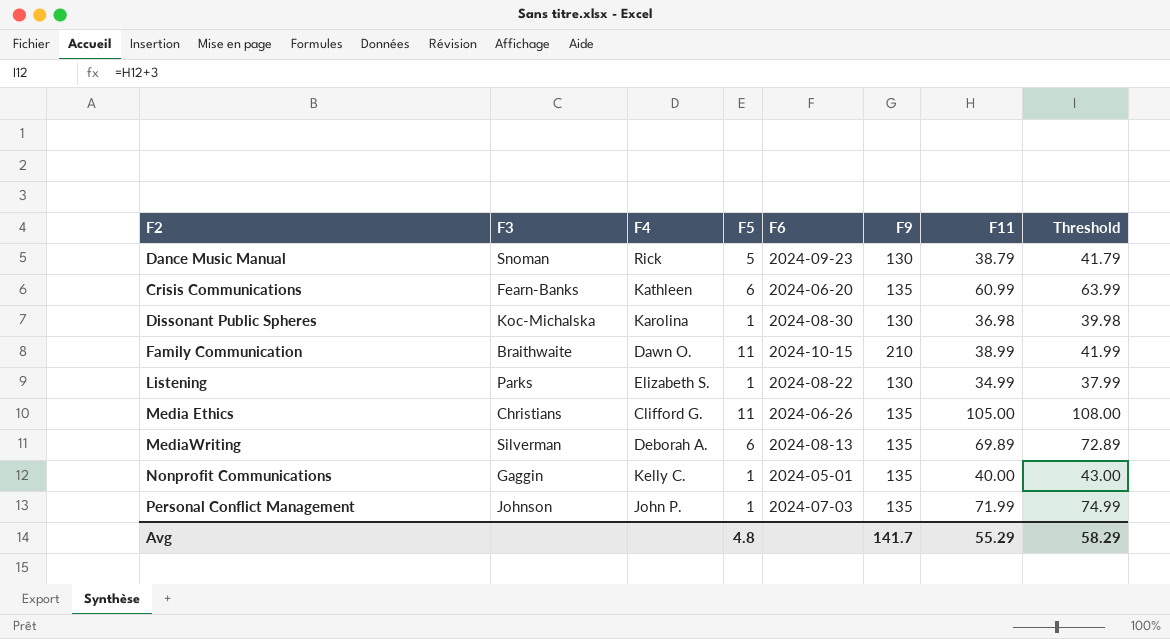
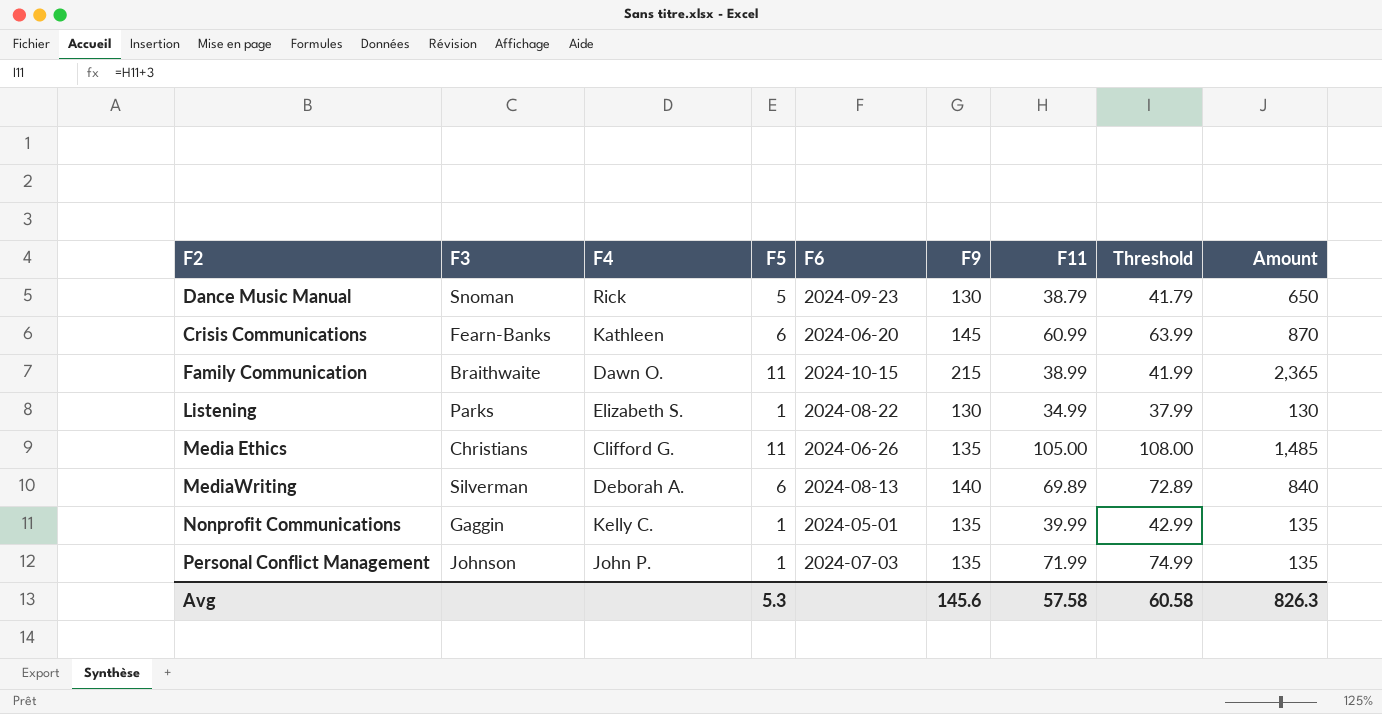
column Amount | formula: none -> [F5] * [F9]
row Dissonant Public Spheres: Koc-Michalska | Karolina | 1 | 2024-08-30 | 130 | 36.98 | 39.98 -> none
Crisis Communications | F9: 135 -> 145
Family Communication | F9: 210 -> 215
MediaWriting | F9: 135 -> 140
Nonprofit Communications | F11: 40.00 -> 39.99
Nonprofit Communications | Threshold: 43.00 -> 42.99
Avg | F5: 4.8 -> 5.3
Avg | F9: 141.7 -> 145.6
Avg | F11: 55.29 -> 57.58
Avg | Threshold: 58.29 -> 60.58

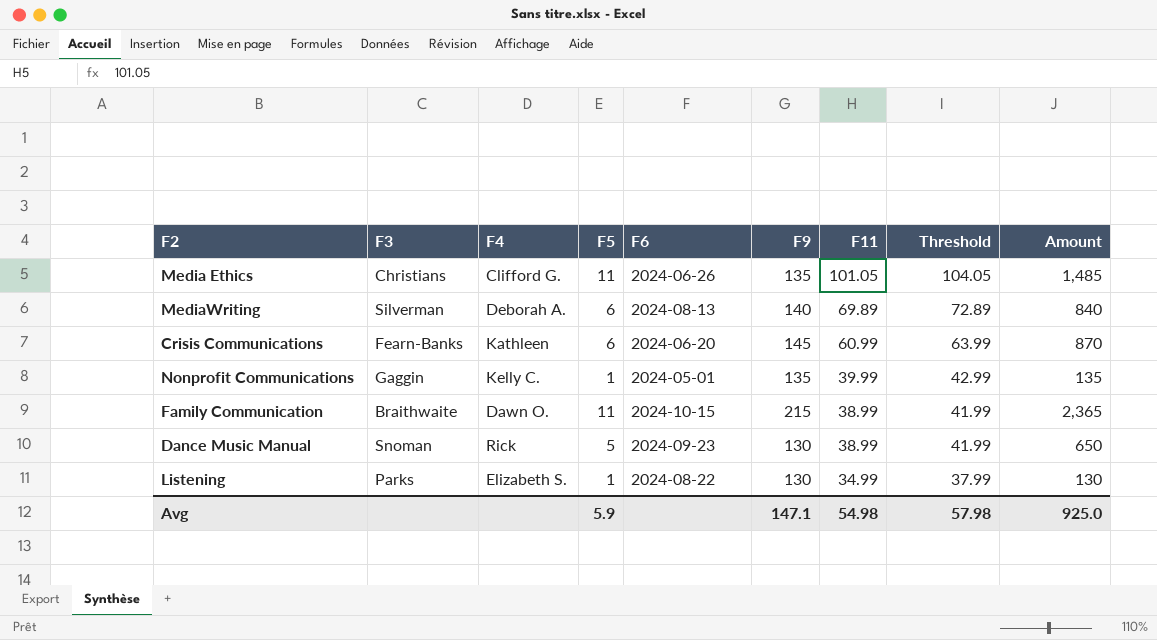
row order: none -> F11 descending
row Personal Conflict Management: Johnson | John P. | 1 | 2024-07-03 | 135 | 71.99 | 74.99 | 135 -> none
Media Ethics | F11: 105.00 -> 101.05
Media Ethics | Threshold: 108.00 -> 104.05
Dance Music Manual | F11: 38.79 -> 38.99
Dance Music Manual | Threshold: 41.79 -> 41.99
Avg | F5: 5.3 -> 5.9
Avg | F9: 145.6 -> 147.1
Avg | F11: 57.58 -> 54.98
Avg | Threshold: 60.58 -> 57.98
Avg | Amount: 826.3 -> 925.0

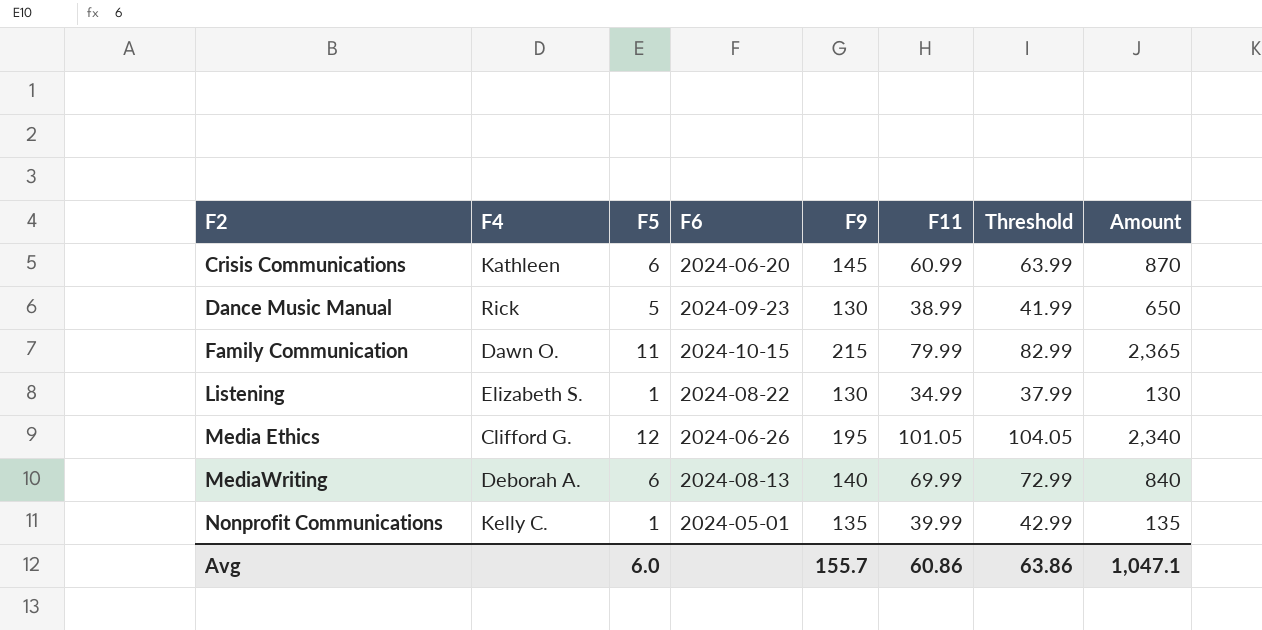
row order: F11 descending -> F2 ascending
column F3 | position: 2 -> none
Family Communication | F11: 38.99 -> 79.99
Family Communication | Threshold: 41.99 -> 82.99
Media Ethics | F5: 11 -> 12
Media Ethics | F9: 135 -> 195
Media Ethics | Amount: 1,485 -> 2,340
MediaWriting | F11: 69.89 -> 69.99
MediaWriting | Threshold: 72.89 -> 72.99
Avg | F5: 5.9 -> 6.0
Avg | F9: 147.1 -> 155.7
Avg | F11: 54.98 -> 60.86
Avg | Threshold: 57.98 -> 63.86
Avg | Amount: 925.0 -> 1,047.1

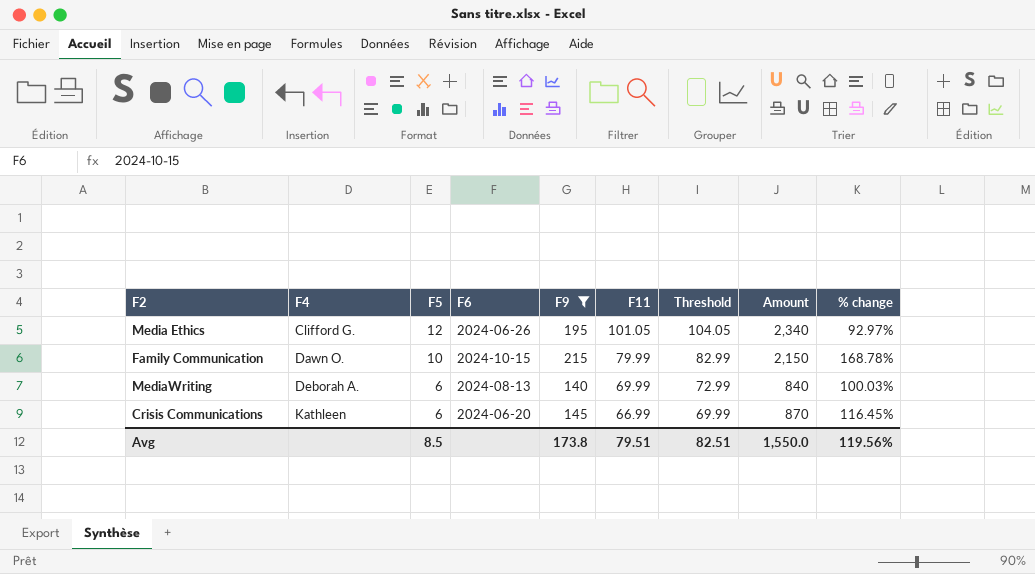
filter: none -> F9 >= 140
row order: F2 ascending -> F4 ascending
column % change | formula: none -> ([F9] - [F11]) / [F11]
Family Communication | F5: 11 -> 10
Family Communication | Amount: 2,365 -> 2,150
Crisis Communications | F11: 60.99 -> 66.99
Crisis Communications | Threshold: 63.99 -> 69.99
Avg | F5: 6.0 -> 8.5
Avg | F9: 155.7 -> 173.8
Avg | F11: 60.86 -> 79.51
Avg | Threshold: 63.86 -> 82.51
Avg | Amount: 1,047.1 -> 1,550.0

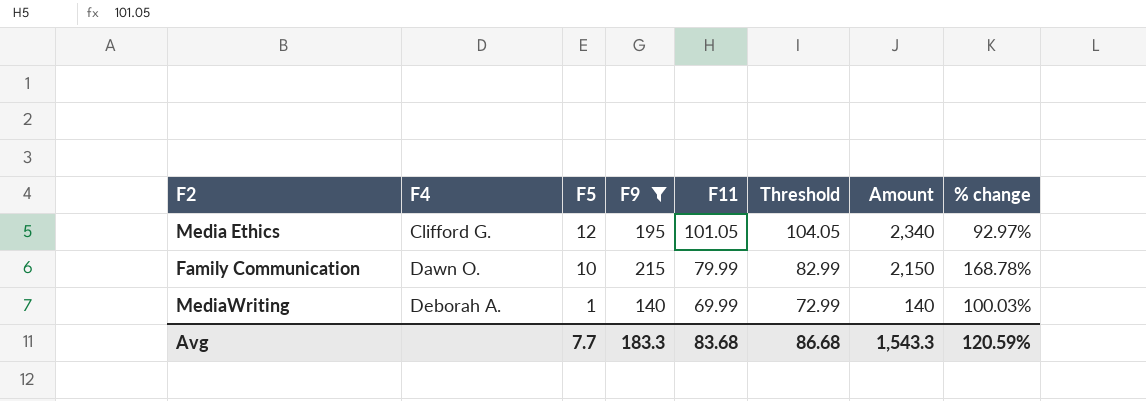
column F6 | position: 4 -> none
row Crisis Communications: Kathleen | 6 | 2024-06-20 | 145 | 66.99 | 69.99 | 870 | 116.45% -> none
MediaWriting | F5: 6 -> 1
MediaWriting | Amount: 840 -> 140
Avg | F5: 8.5 -> 7.7
Avg | F9: 173.8 -> 183.3
Avg | F11: 79.51 -> 83.68
Avg | Threshold: 82.51 -> 86.68
Avg | Amount: 1,550.0 -> 1,543.3
Avg | % change: 119.56% -> 120.59%

